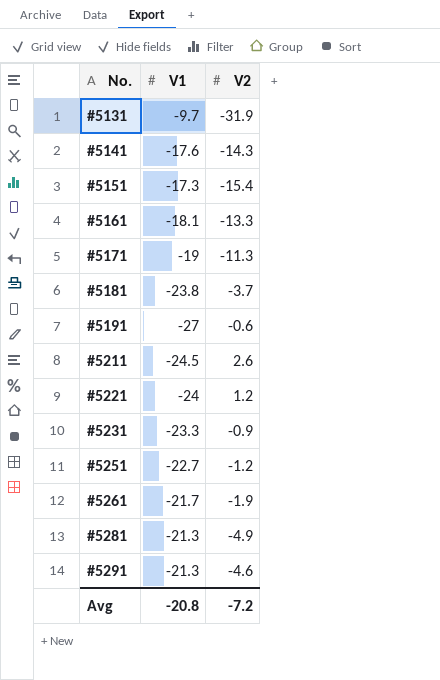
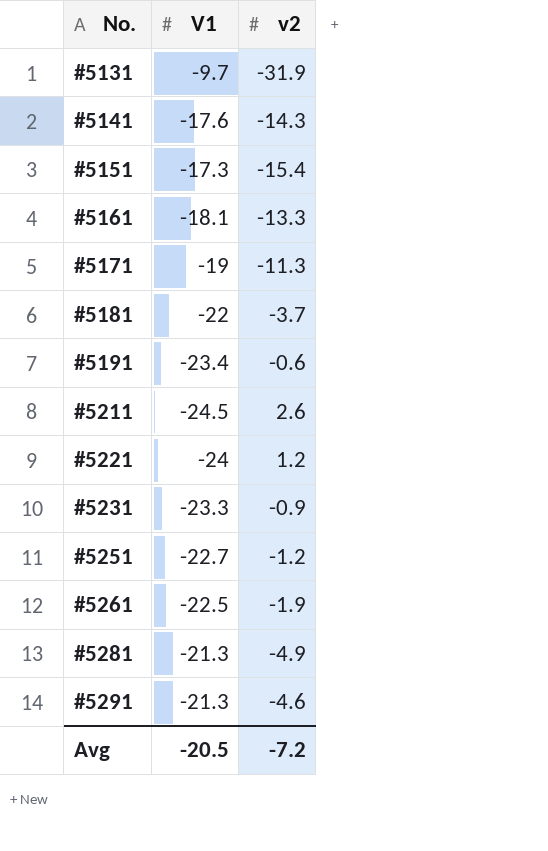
column name: V2 -> v2
#5181 | V1: -23.8 -> -22
#5191 | V1: -27 -> -23.4
#5261 | V1: -21.7 -> -22.5
Avg | V1: -20.8 -> -20.5

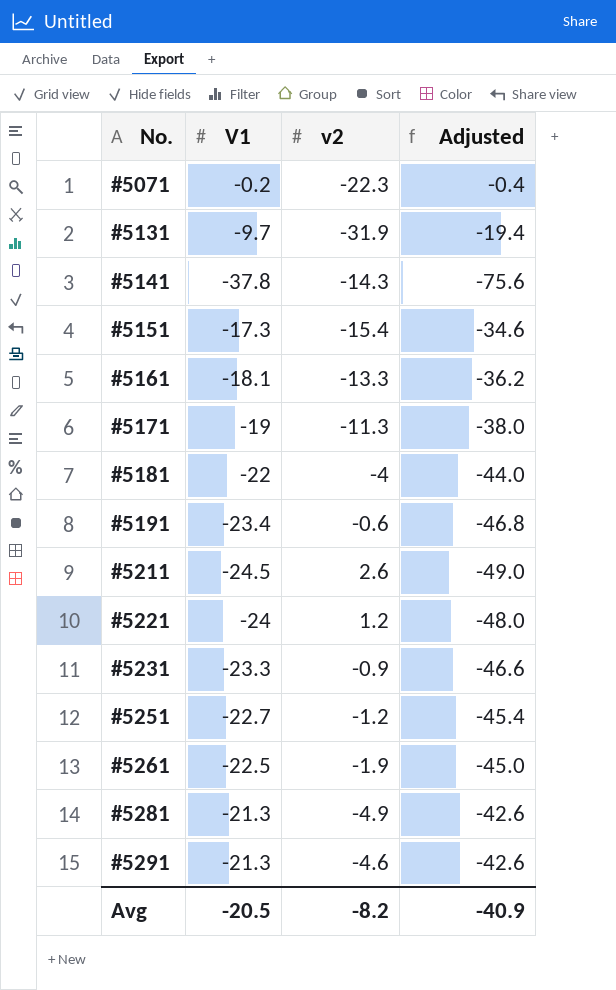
column Adjusted | formula: none -> [V1] * 2
row #5071: none -> -0.2 | -22.3 | -0.4
#5141 | V1: -17.6 -> -37.8
#5181 | v2: -3.7 -> -4
Avg | v2: -7.2 -> -8.2

